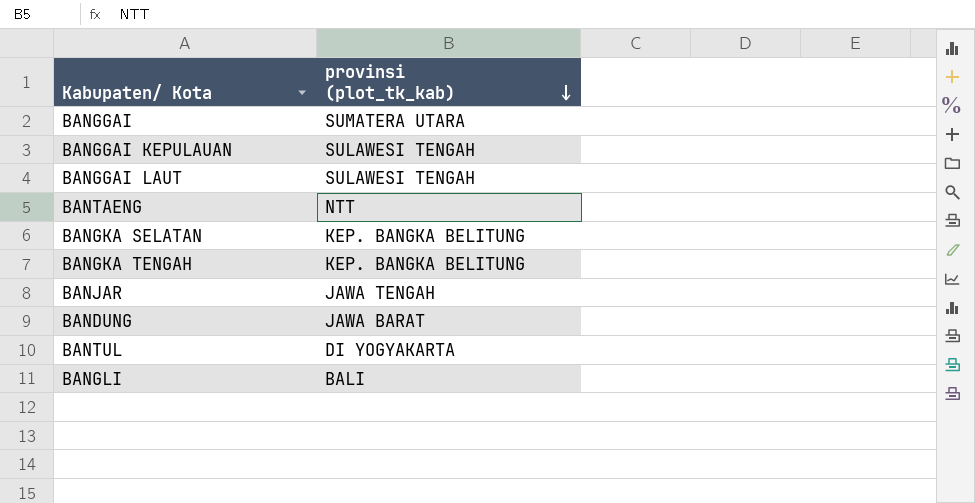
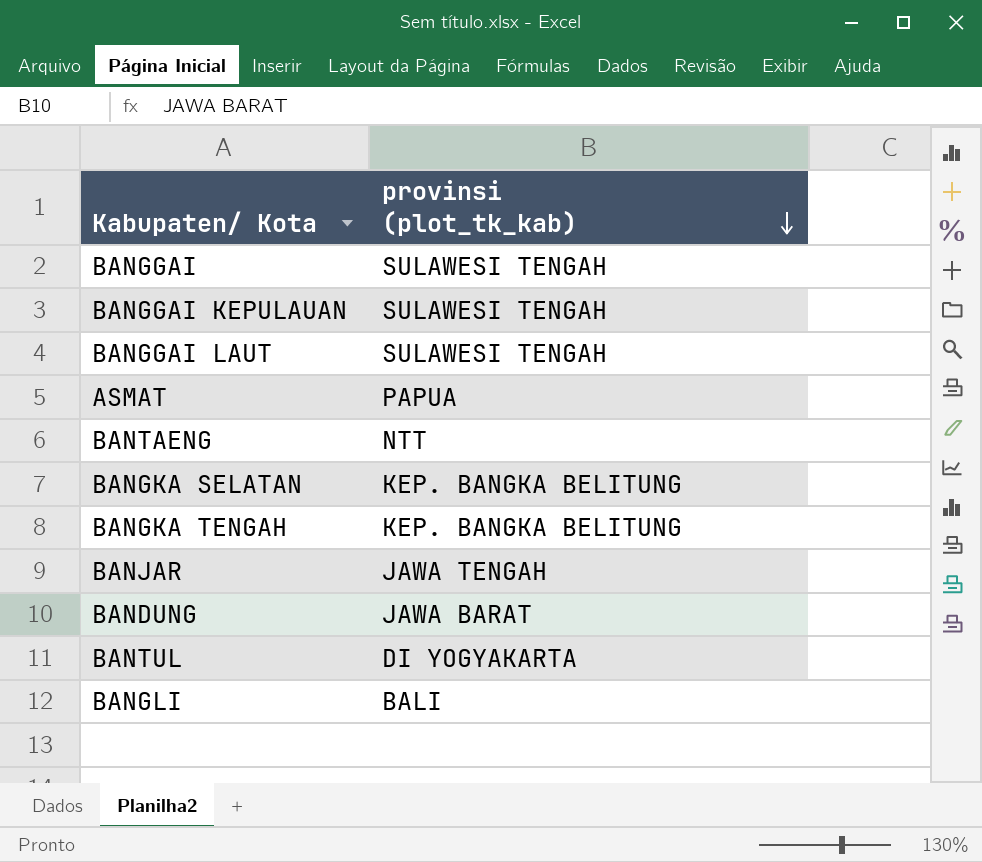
BANGGAI | provinsi (plot_tk_kab): SUMATERA UTARA -> SULAWESI TENGAH
row ASMAT: none -> PAPUA

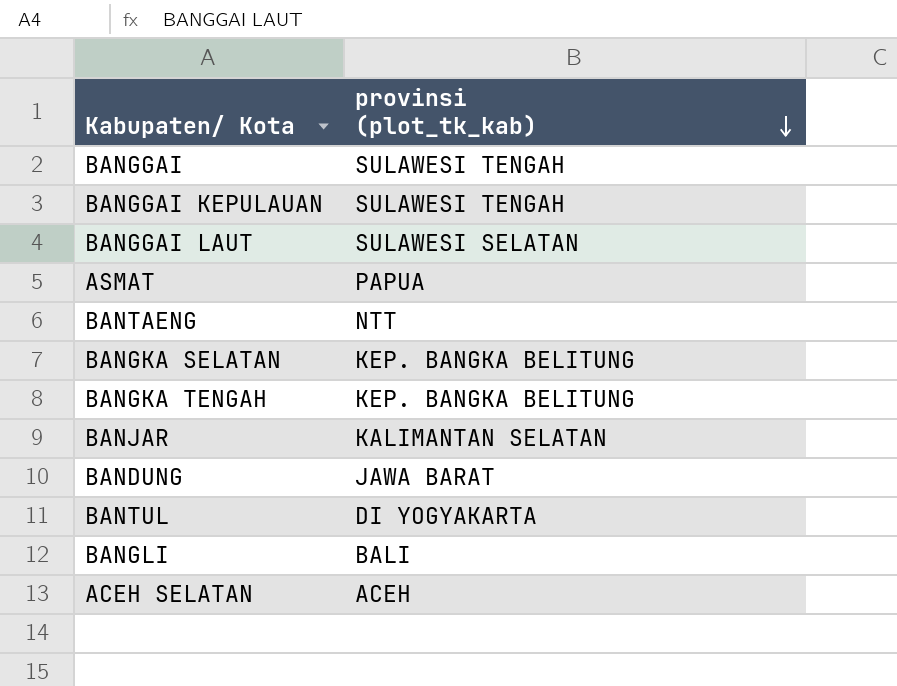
BANGGAI LAUT | provinsi (plot_tk_kab): SULAWESI TENGAH -> SULAWESI SELATAN
BANJAR | provinsi (plot_tk_kab): JAWA TENGAH -> KALIMANTAN SELATAN
row ACEH SELATAN: none -> ACEH

